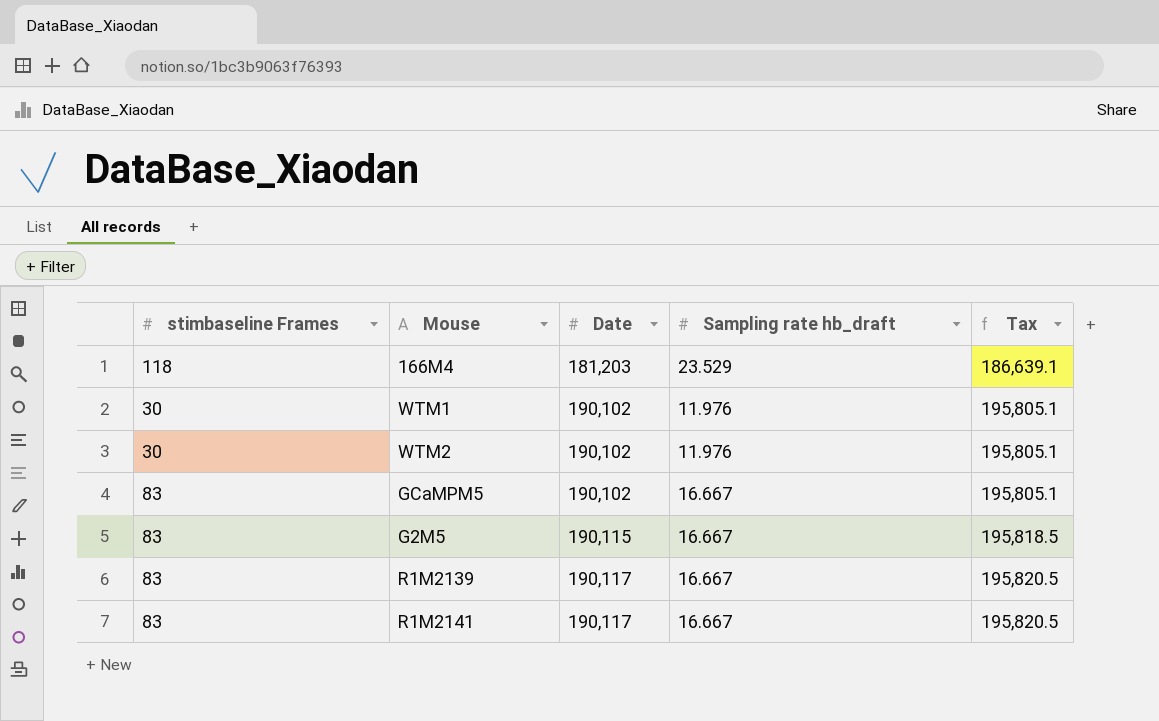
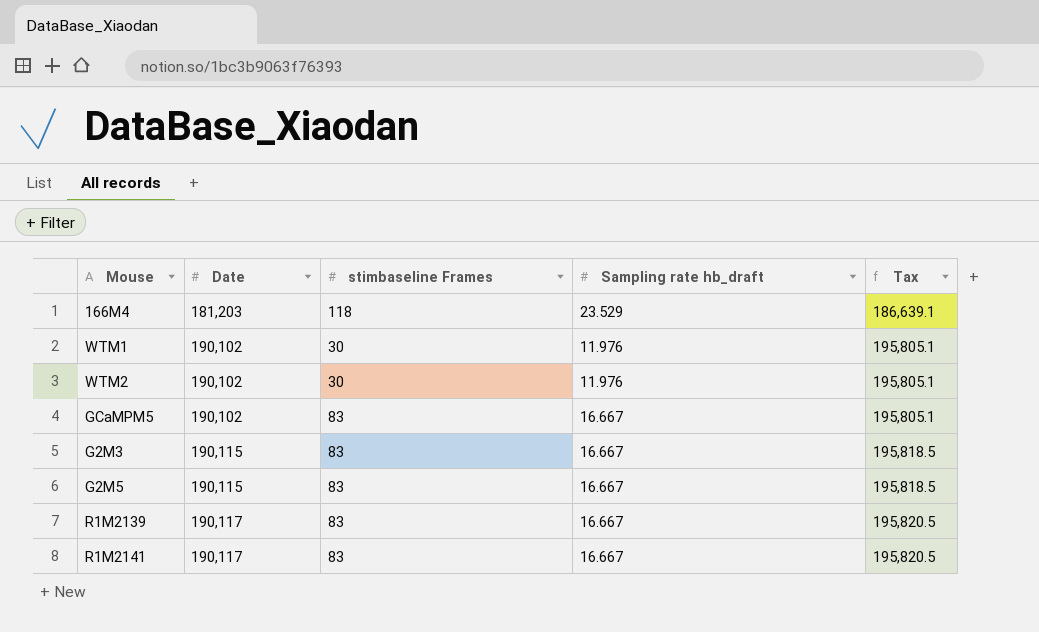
column stimbaseline Frames | position: 1 -> 3
row G2M3: none -> 190,115 | 83 | 16.667 | 195,818.5

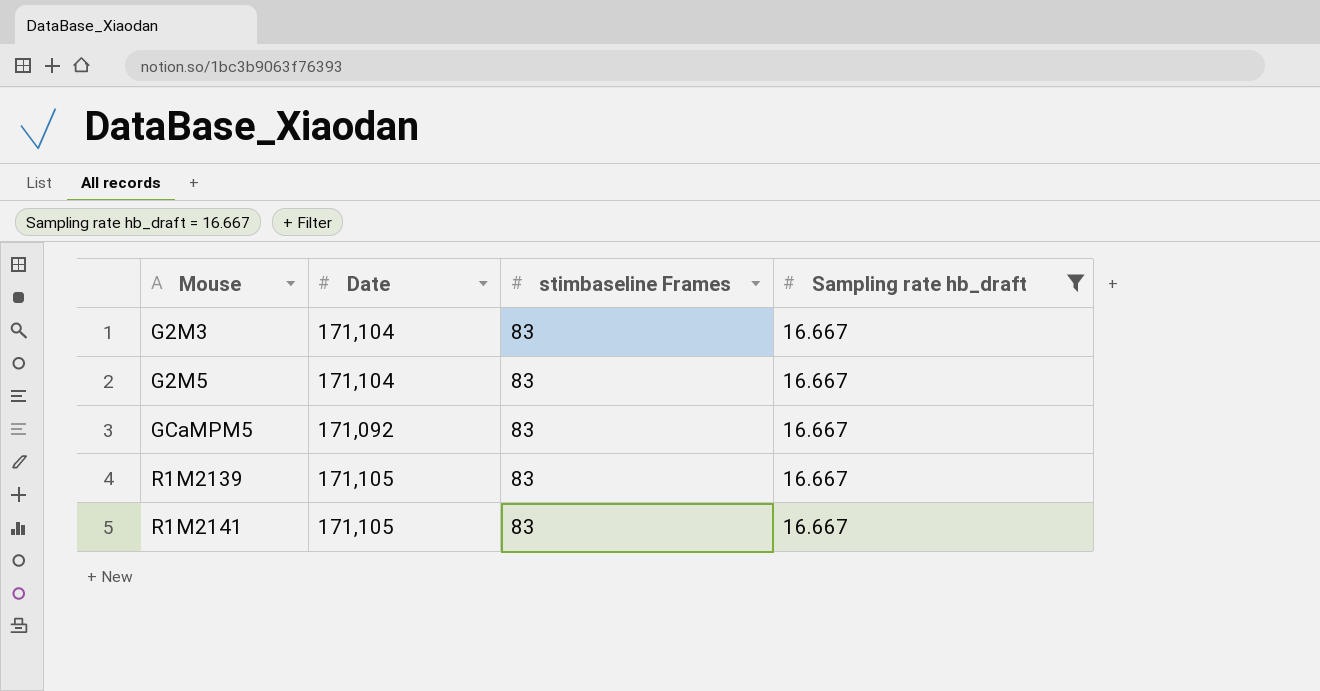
filter: none -> Sampling rate hb_draft = 16.667
row order: Date ascending -> Mouse ascending
column Tax | formula: [Date] * 1.03 -> none
G2M3 | Date: 190,115 -> 171,104
G2M5 | Date: 190,115 -> 171,104
GCaMPM5 | Date: 190,102 -> 171,092
R1M2139 | Date: 190,117 -> 171,105
R1M2141 | Date: 190,117 -> 171,105

